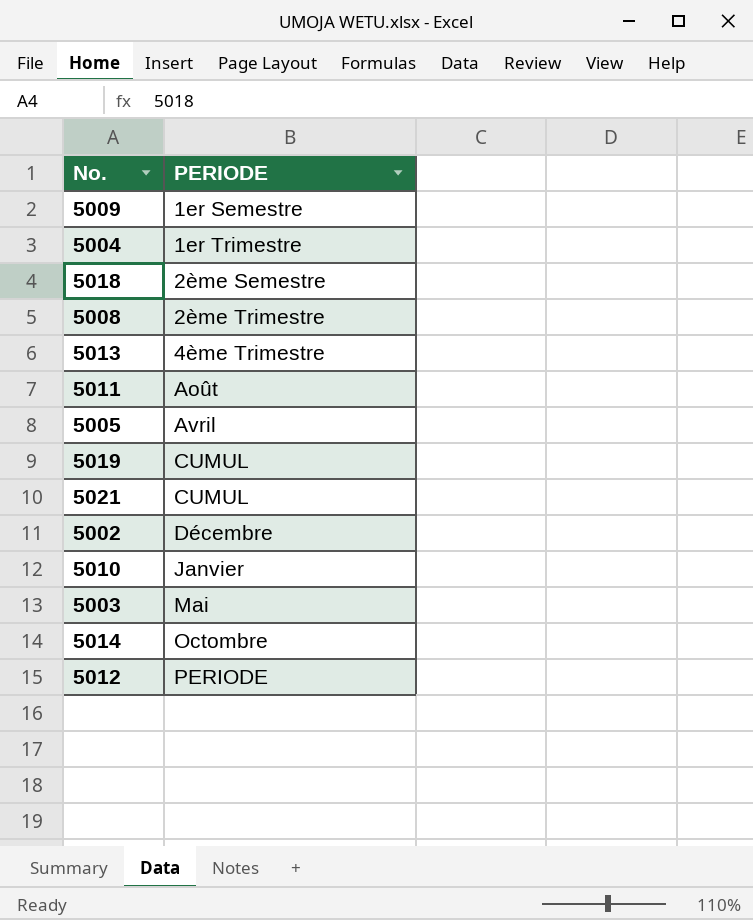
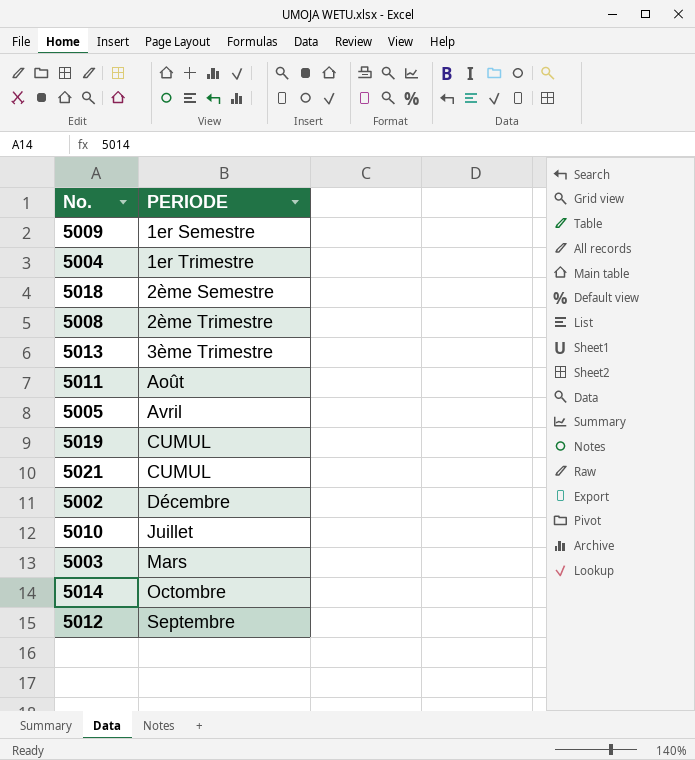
5013 | PERIODE: 4ème Trimestre -> 3ème Trimestre
5010 | PERIODE: Janvier -> Juillet
5003 | PERIODE: Mai -> Mars
5012 | PERIODE: PERIODE -> Septembre

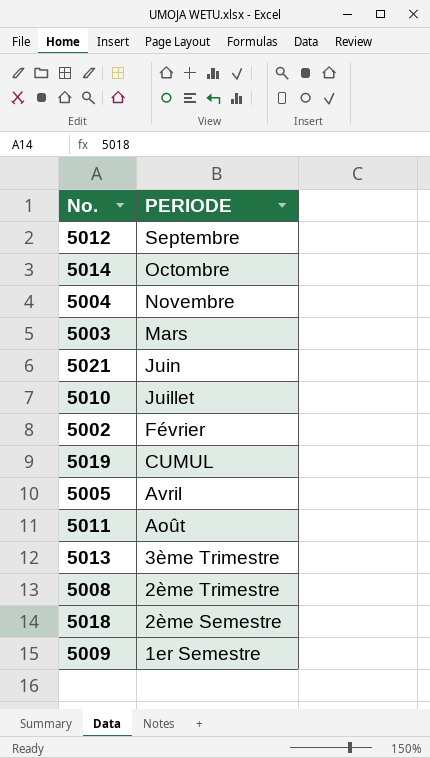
row order: PERIODE ascending -> PERIODE descending
5004 | PERIODE: 1er Trimestre -> Novembre
5021 | PERIODE: CUMUL -> Juin
5002 | PERIODE: Décembre -> Février

